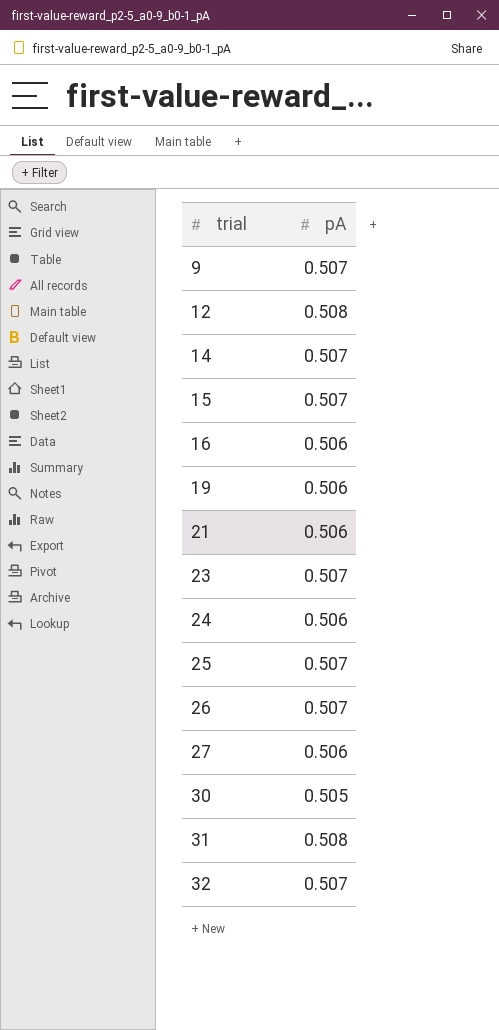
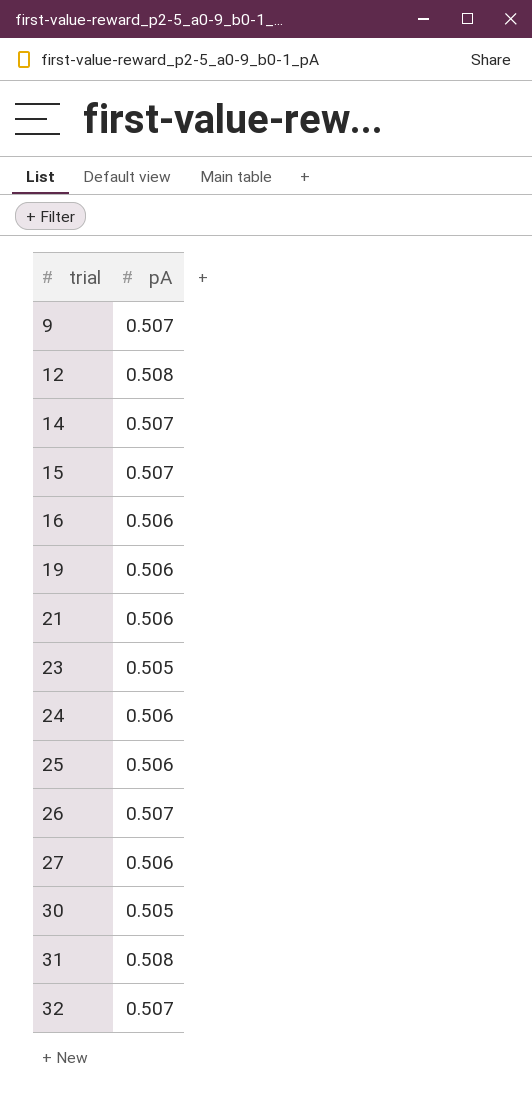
23 | pA: 0.507 -> 0.505
25 | pA: 0.507 -> 0.506

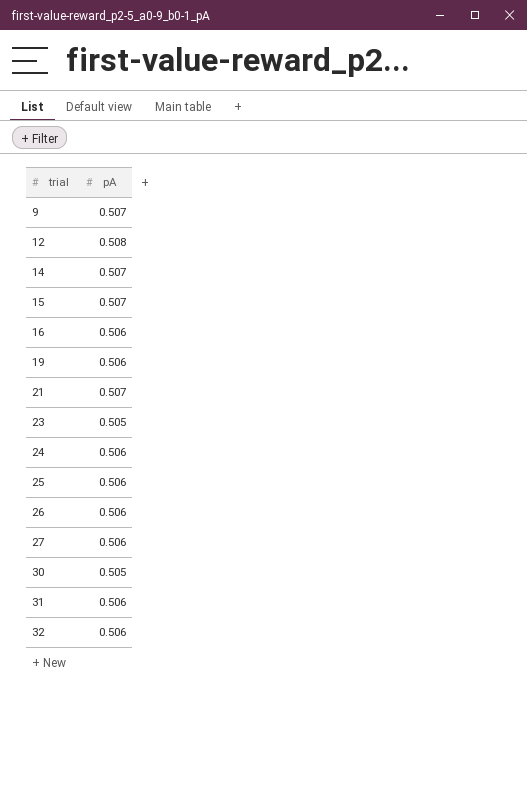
21 | pA: 0.506 -> 0.507
26 | pA: 0.507 -> 0.506
31 | pA: 0.508 -> 0.506
32 | pA: 0.507 -> 0.506

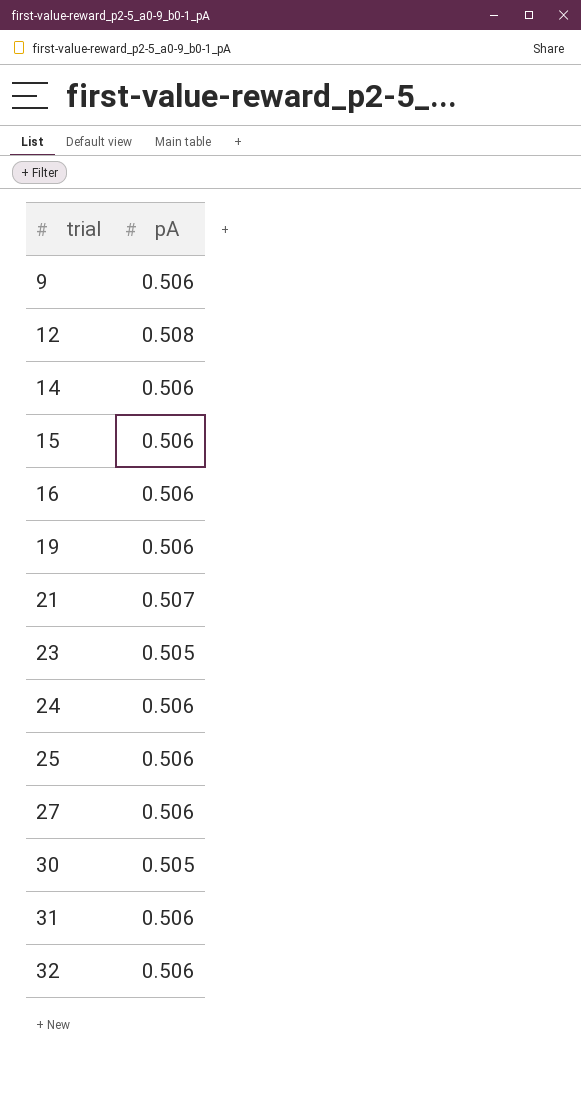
row 26: 0.506 -> none
9 | pA: 0.507 -> 0.506
14 | pA: 0.507 -> 0.506
15 | pA: 0.507 -> 0.506

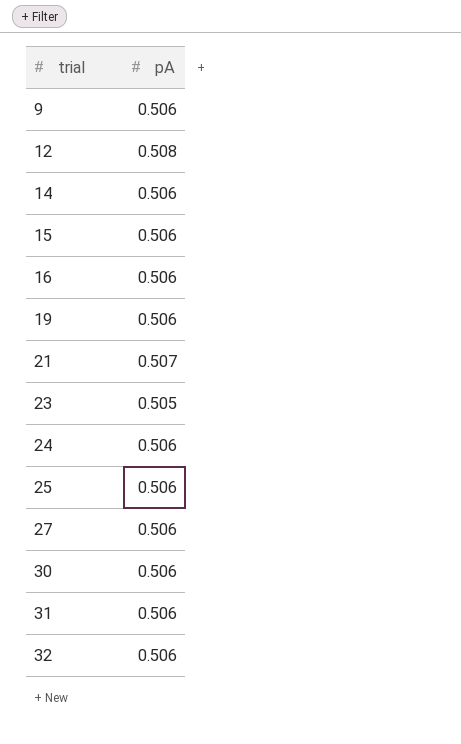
30 | pA: 0.505 -> 0.506

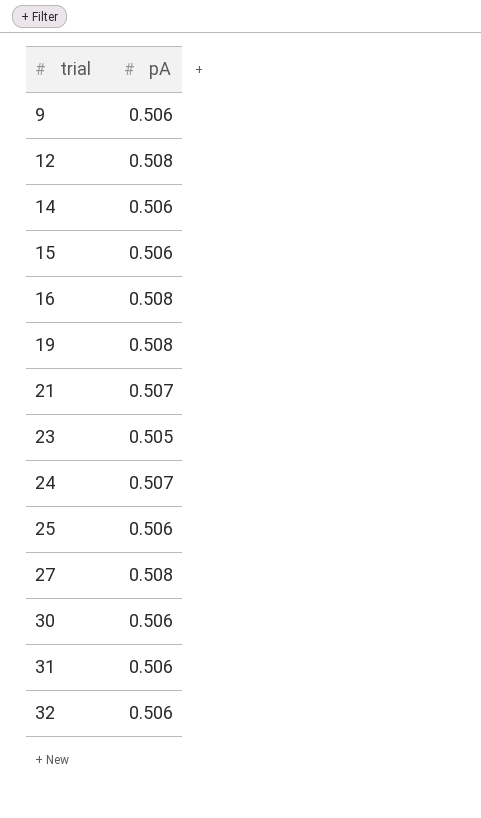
16 | pA: 0.506 -> 0.508
19 | pA: 0.506 -> 0.508
24 | pA: 0.506 -> 0.507
27 | pA: 0.506 -> 0.508

